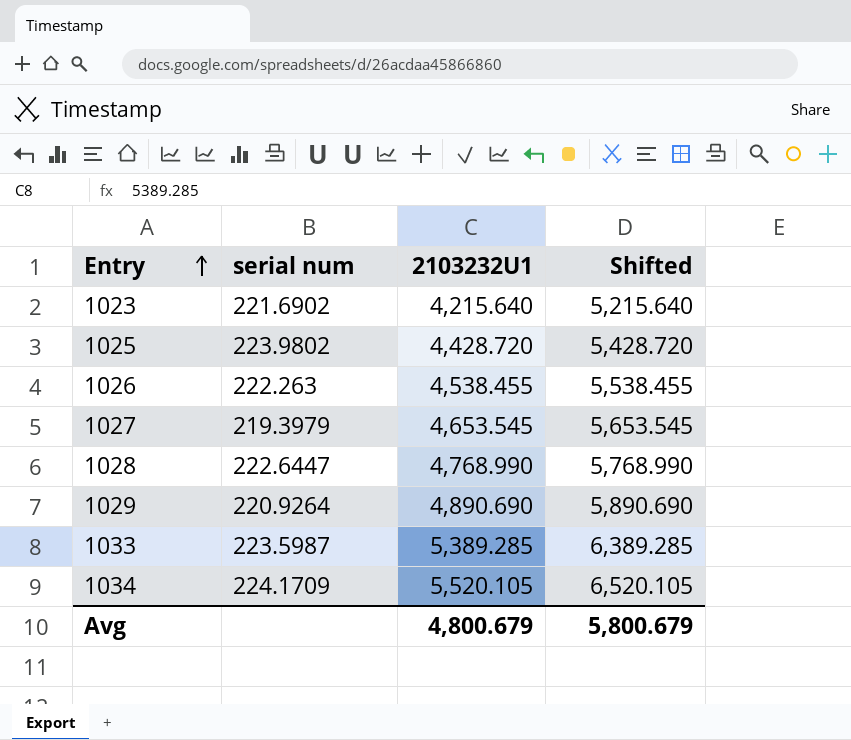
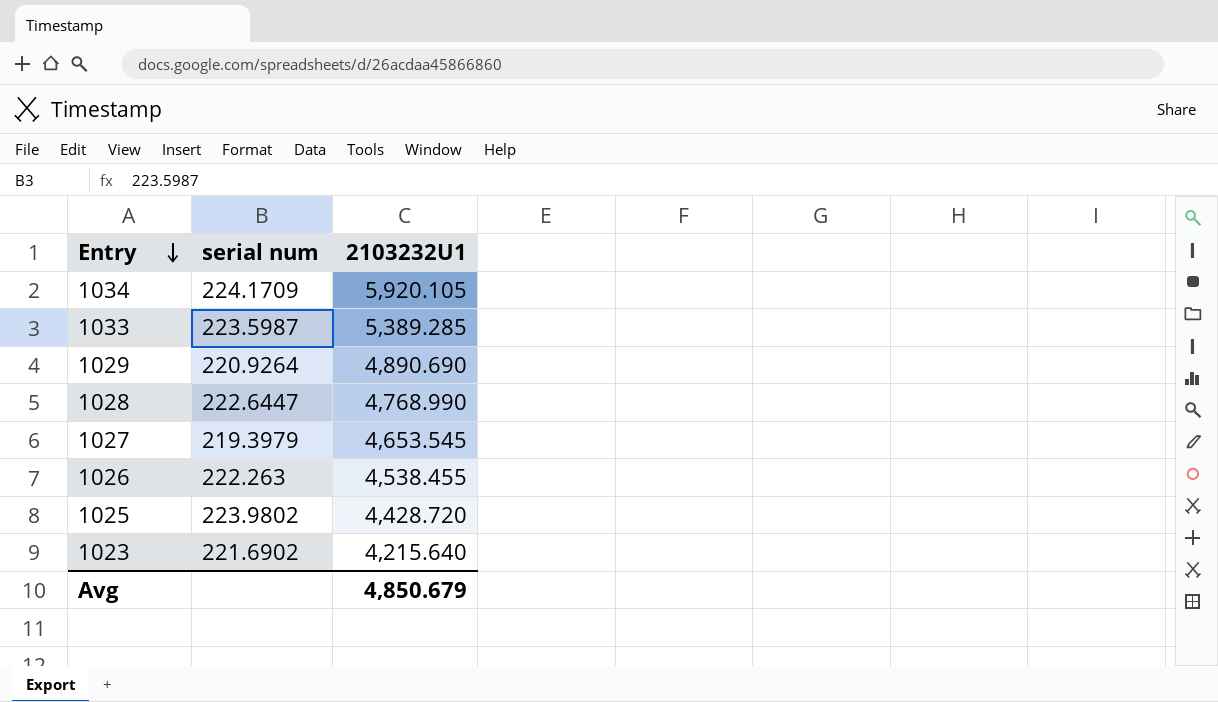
row order: Entry ascending -> Entry descending
column Shifted | formula: [2103232U1] + 1000 -> none
1034 | 2103232U1: 5,520.105 -> 5,920.105
Avg | 2103232U1: 4,800.679 -> 4,850.679

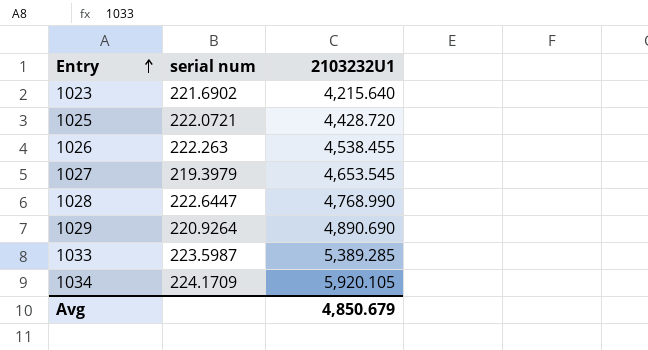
row order: Entry descending -> Entry ascending
1025 | serial num: 223.9802 -> 222.0721

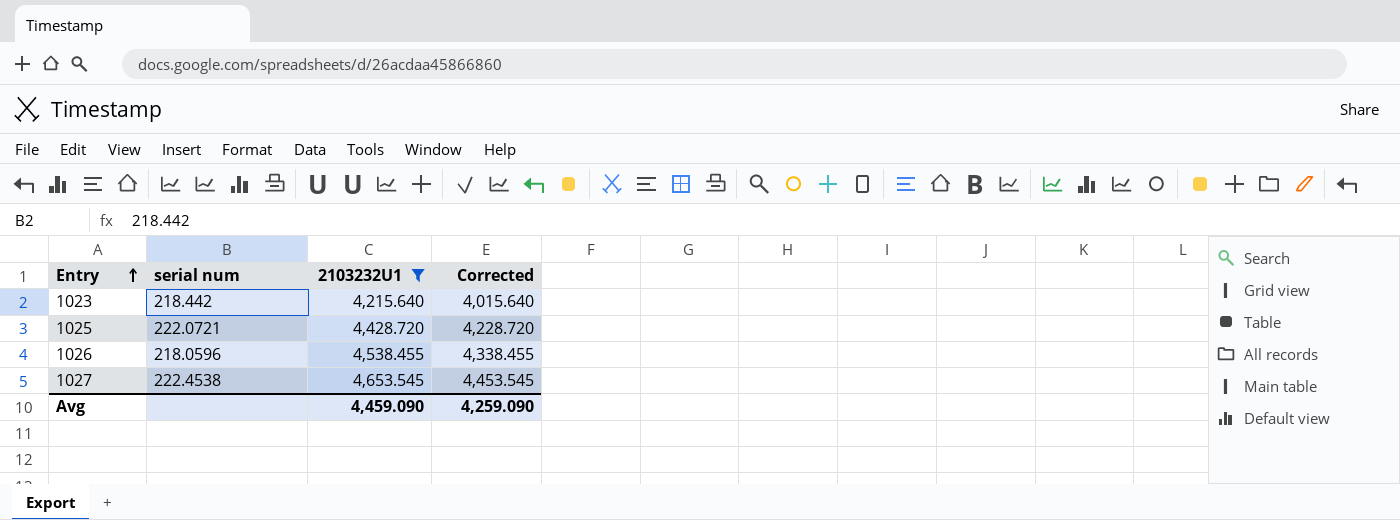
filter: none -> 2103232U1 <= 4,653.545
column Corrected | formula: none -> [2103232U1] - 200
1023 | serial num: 221.6902 -> 218.442
1026 | serial num: 222.263 -> 218.0596
1027 | serial num: 219.3979 -> 222.4538
Avg | 2103232U1: 4,850.679 -> 4,459.090

